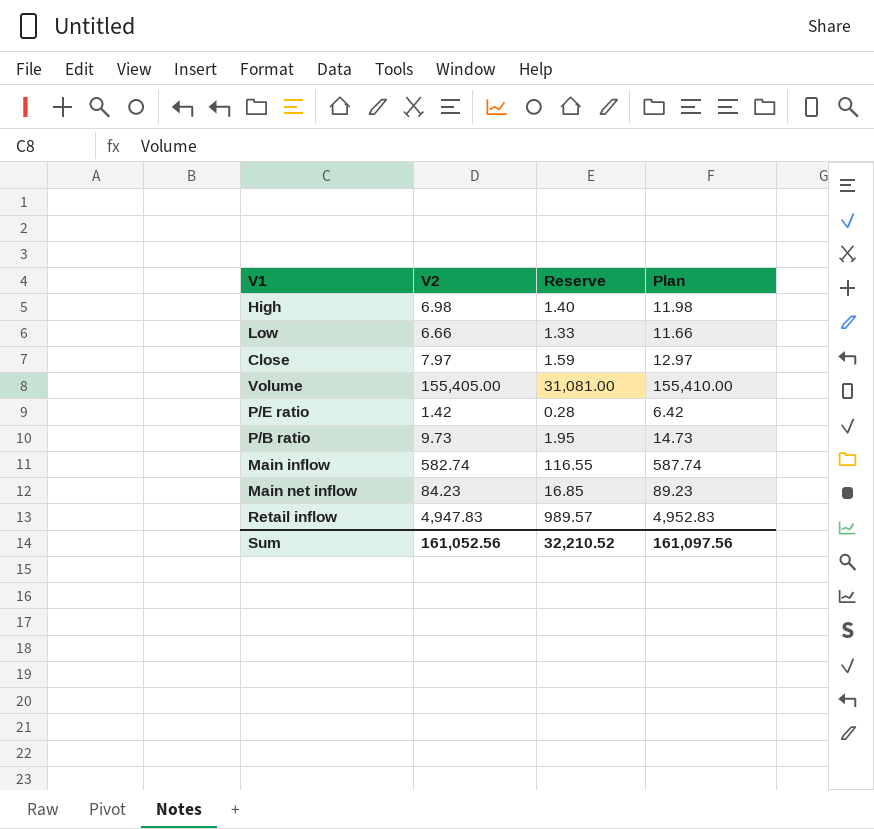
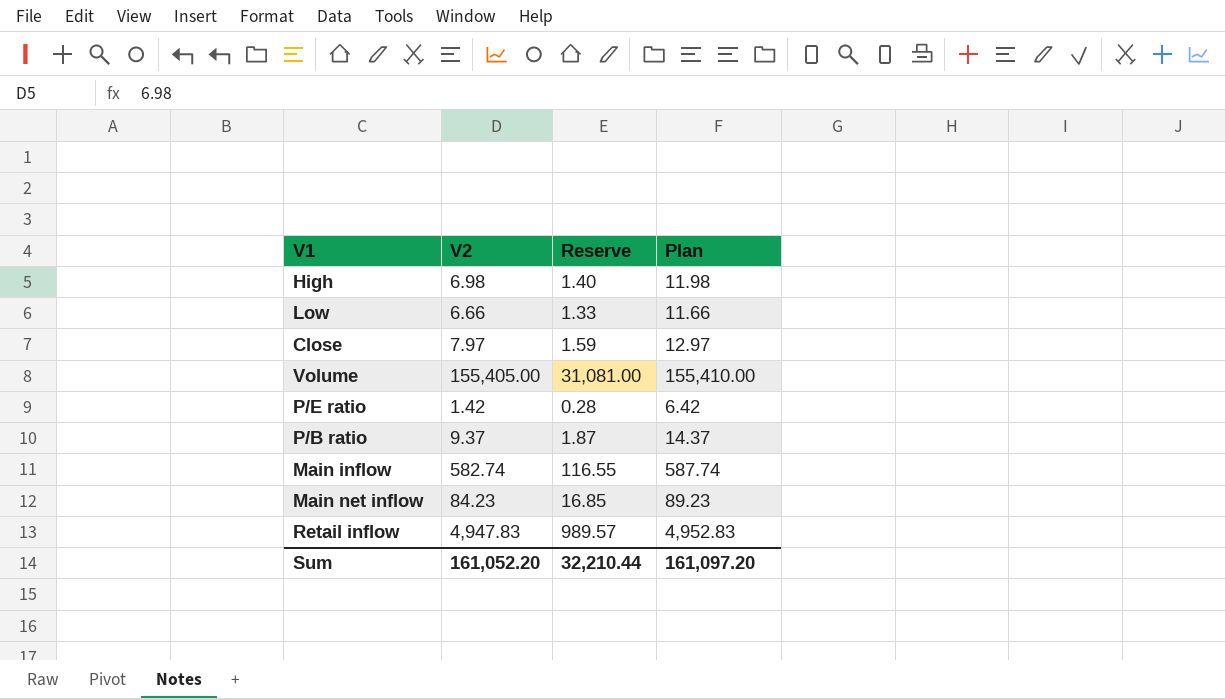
P/B ratio | V2: 9.73 -> 9.37
P/B ratio | Reserve: 1.95 -> 1.87
P/B ratio | Plan: 14.73 -> 14.37
Sum | V2: 161,052.56 -> 161,052.20
Sum | Reserve: 32,210.52 -> 32,210.44
Sum | Plan: 161,097.56 -> 161,097.20

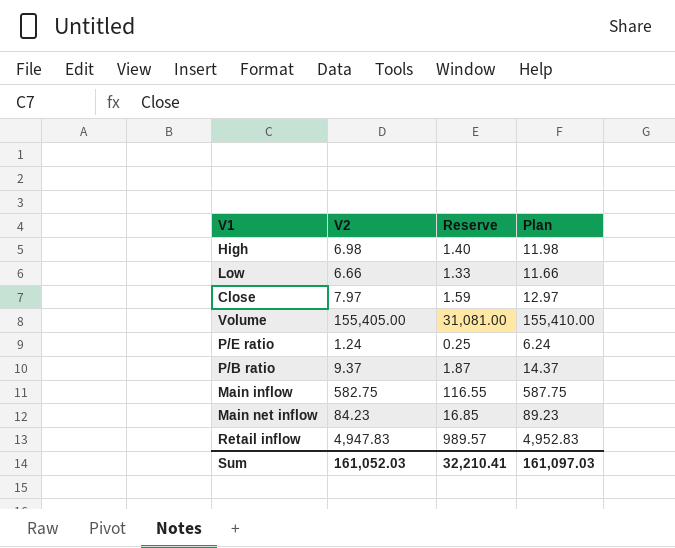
P/E ratio | V2: 1.42 -> 1.24
P/E ratio | Reserve: 0.28 -> 0.25
P/E ratio | Plan: 6.42 -> 6.24
Main inflow | V2: 582.74 -> 582.75
Main inflow | Plan: 587.74 -> 587.75
Sum | V2: 161,052.20 -> 161,052.03
Sum | Reserve: 32,210.44 -> 32,210.41
Sum | Plan: 161,097.20 -> 161,097.03

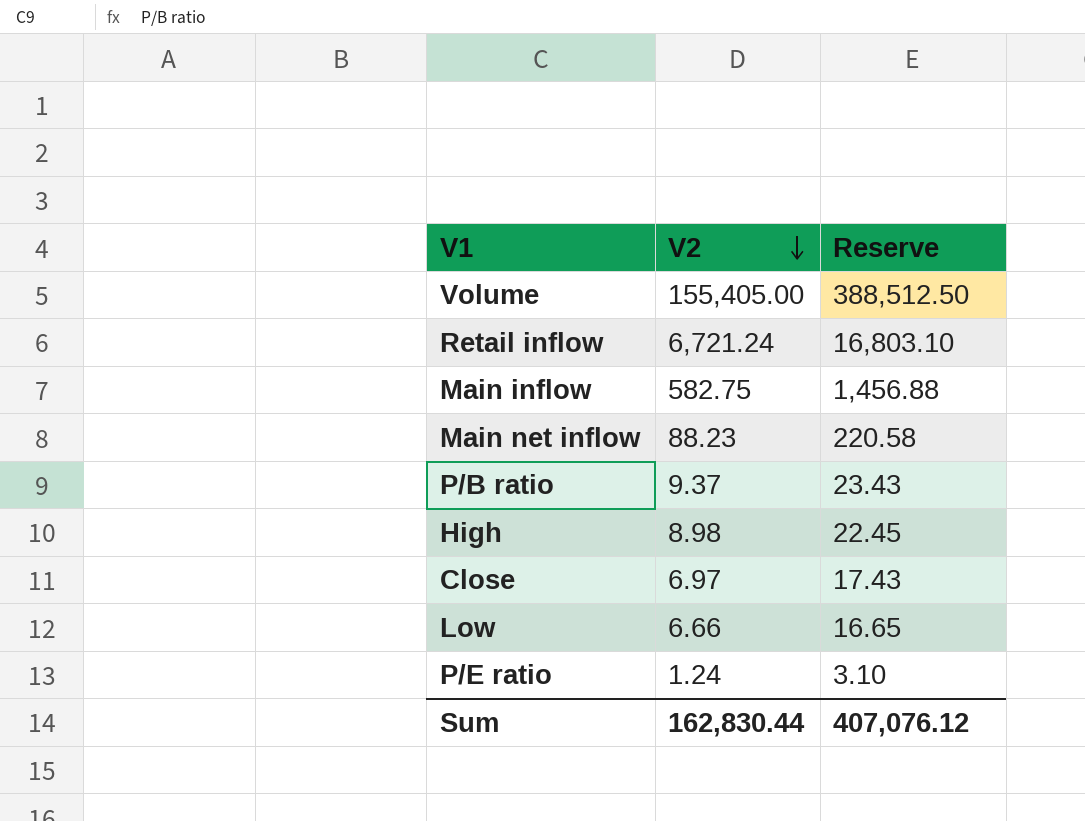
row order: none -> V2 descending
column Plan | formula: [V2] + 5 -> none
column Reserve | formula: [V2] * 0.2 -> [V2] * 2.5
Retail inflow | V2: 4,947.83 -> 6,721.24
Main net inflow | V2: 84.23 -> 88.23
High | V2: 6.98 -> 8.98
Close | V2: 7.97 -> 6.97
Sum | V2: 161,052.03 -> 162,830.44
Sum | Reserve: 32,210.41 -> 407,076.12

